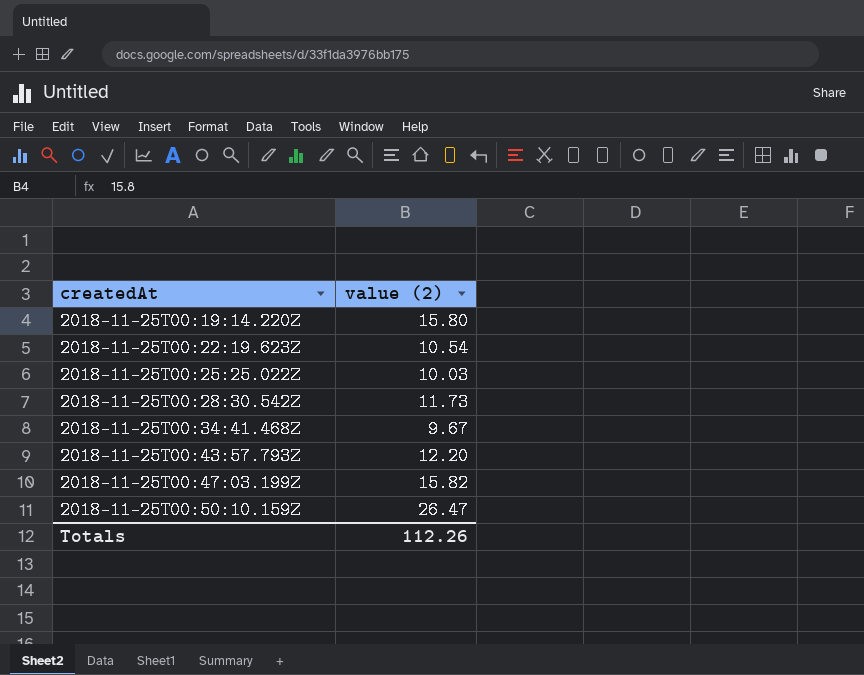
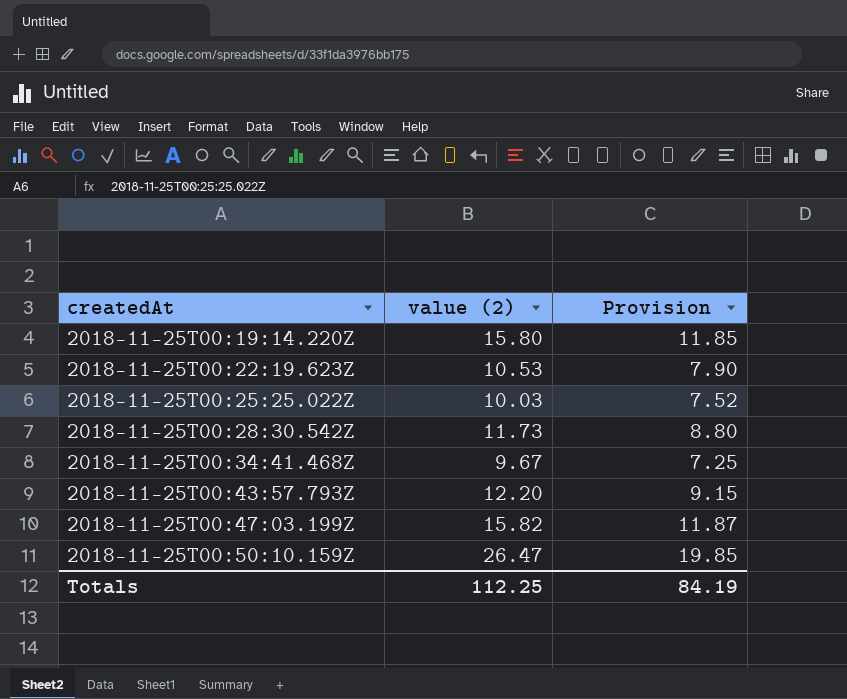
column Provision | formula: none -> [value (2)] * 0.75
2018-11-25T00:22:19.623Z | value (2): 10.54 -> 10.53
Totals | value (2): 112.26 -> 112.25

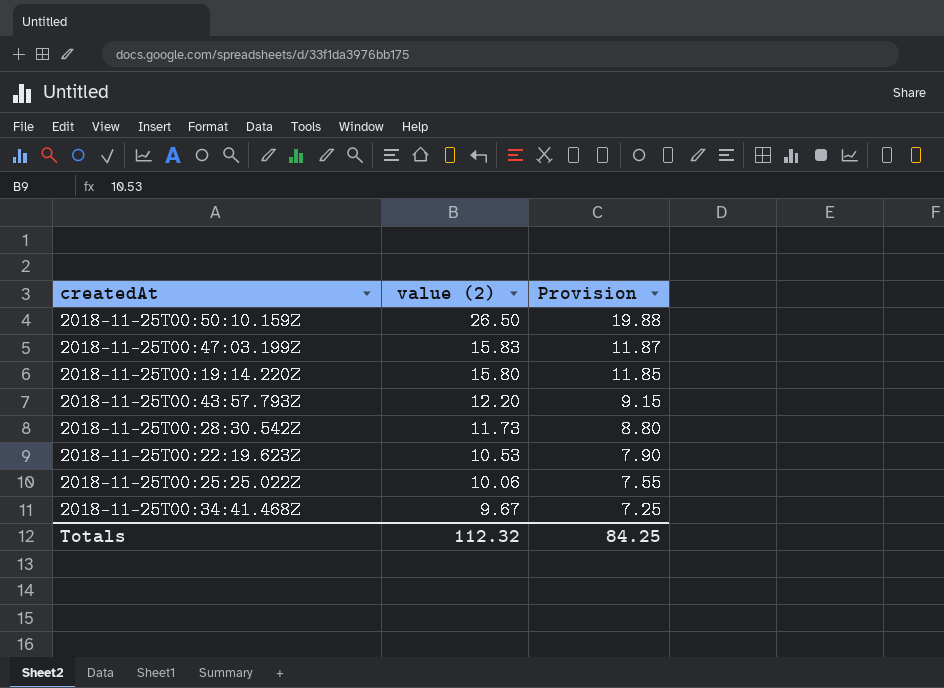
row order: createdAt ascending -> value (2) descending
2018-11-25T00:50:10.159Z | value (2): 26.47 -> 26.50
2018-11-25T00:50:10.159Z | Provision: 19.85 -> 19.88
2018-11-25T00:47:03.199Z | value (2): 15.82 -> 15.83
2018-11-25T00:25:25.022Z | value (2): 10.03 -> 10.06
2018-11-25T00:25:25.022Z | Provision: 7.52 -> 7.55
Totals | value (2): 112.25 -> 112.32
Totals | Provision: 84.19 -> 84.25

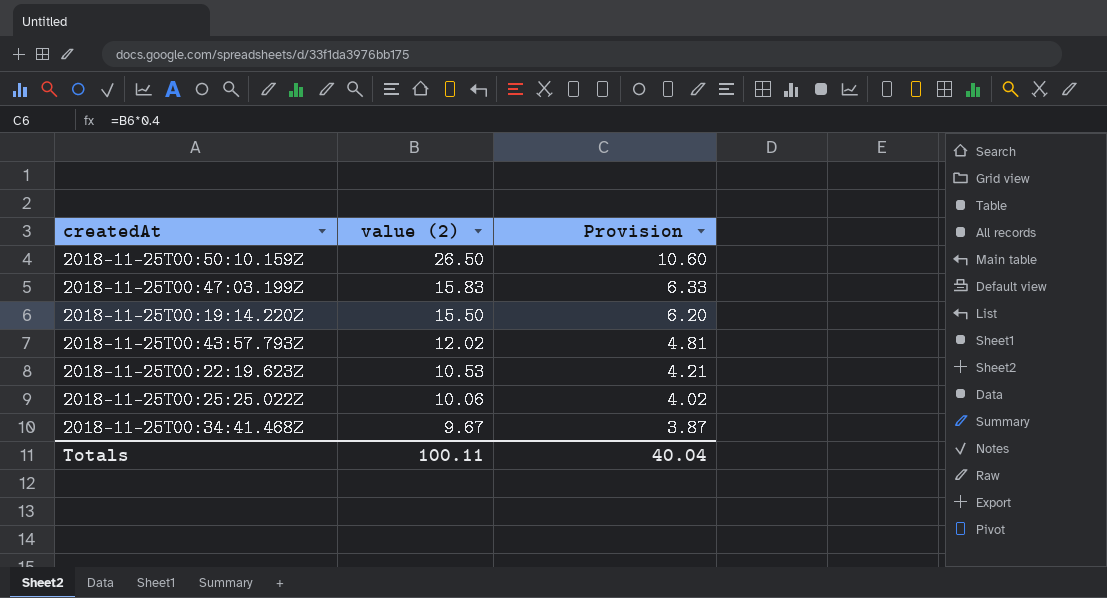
column Provision | formula: [value (2)] * 0.75 -> [value (2)] * 0.4
row 2018-11-25T00:28:30.542Z: 11.73 | 8.80 -> none
2018-11-25T00:19:14.220Z | value (2): 15.80 -> 15.50
2018-11-25T00:43:57.793Z | value (2): 12.20 -> 12.02
Totals | value (2): 112.32 -> 100.11
Totals | Provision: 84.25 -> 40.04

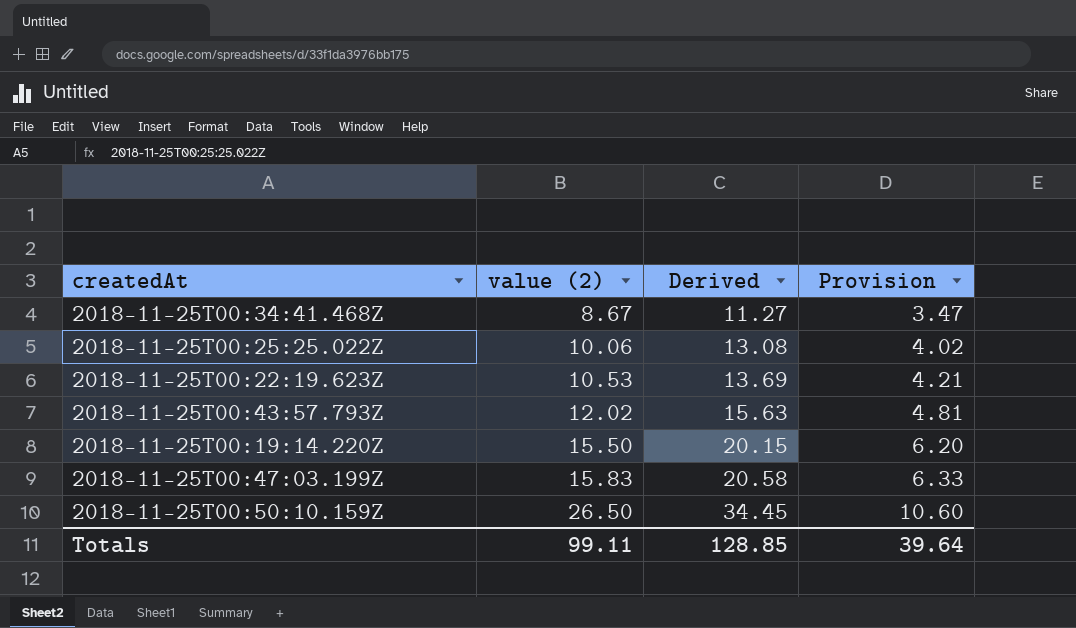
row order: value (2) descending -> value (2) ascending
column Derived | formula: none -> [value (2)] * 1.3
2018-11-25T00:34:41.468Z | value (2): 9.67 -> 8.67
2018-11-25T00:34:41.468Z | Provision: 3.87 -> 3.47
Totals | value (2): 100.11 -> 99.11
Totals | Provision: 40.04 -> 39.64

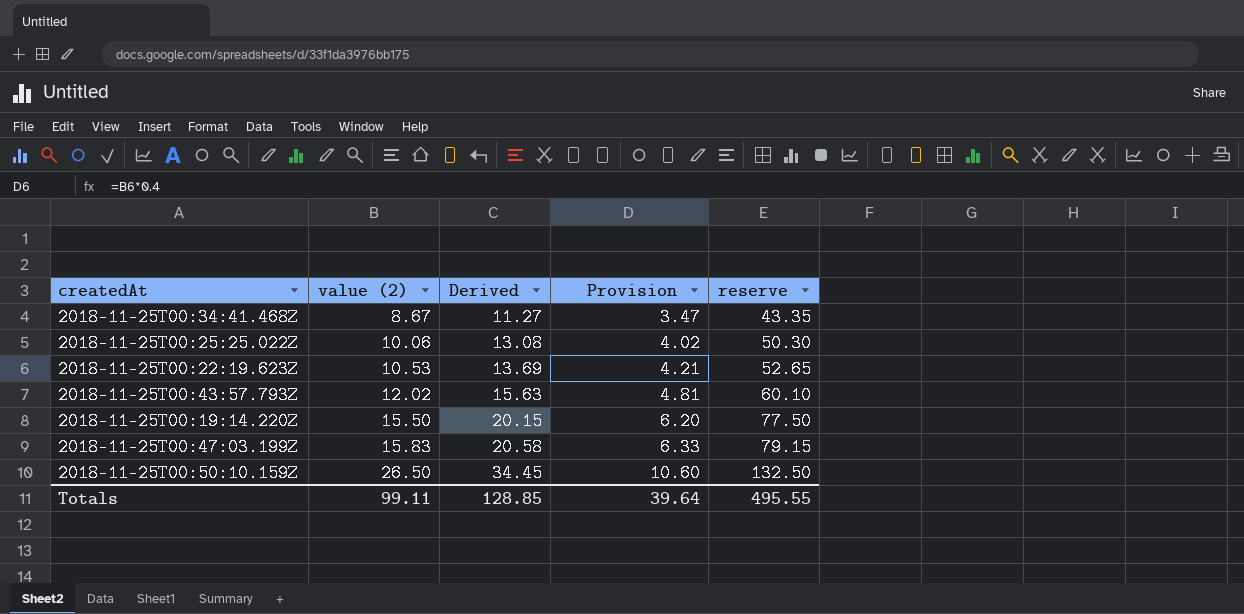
column reserve | formula: none -> [value (2)] * 5

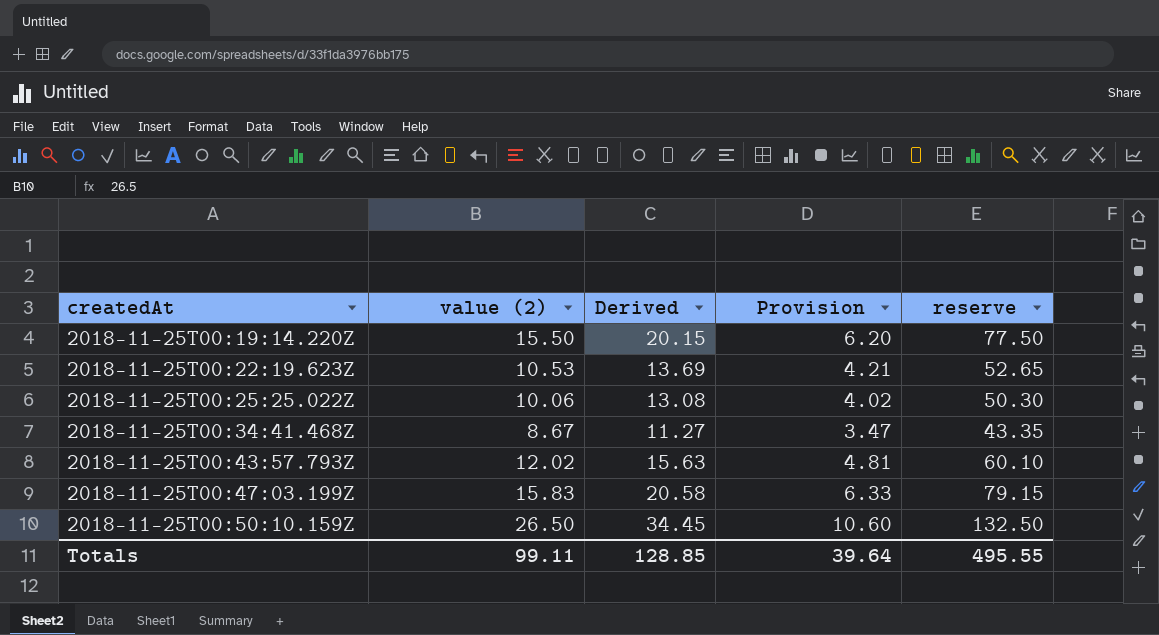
row order: value (2) ascending -> createdAt ascending

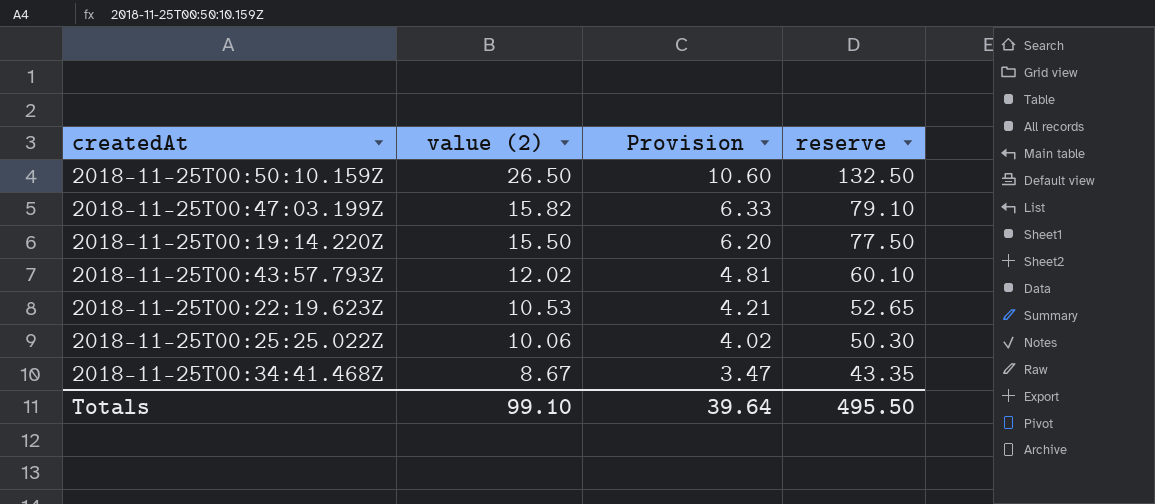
row order: createdAt ascending -> value (2) descending
column Derived | formula: [value (2)] * 1.3 -> none
2018-11-25T00:47:03.199Z | value (2): 15.83 -> 15.82
2018-11-25T00:47:03.199Z | reserve: 79.15 -> 79.10
Totals | value (2): 99.11 -> 99.10
Totals | reserve: 495.55 -> 495.50

